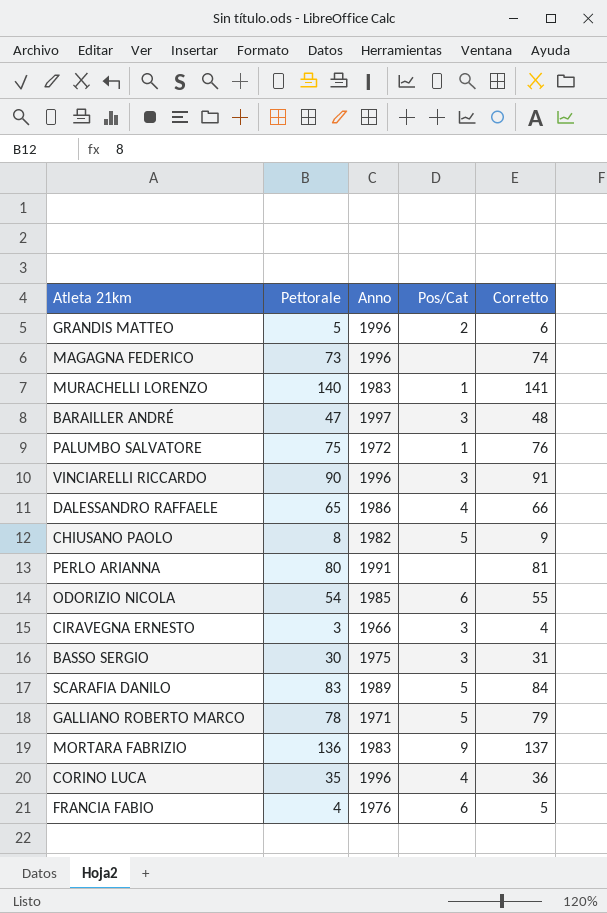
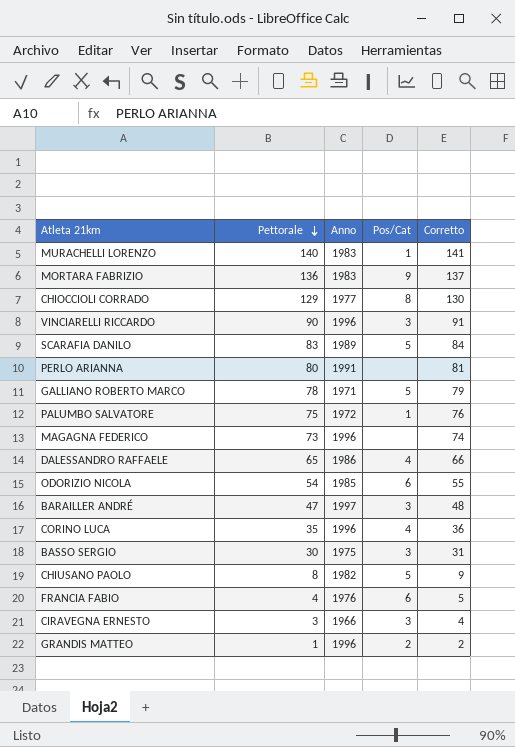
row order: none -> Pettorale descending
row CHIOCCIOLI CORRADO: none -> 129 | 1977 | 8 | 130
GRANDIS MATTEO | Pettorale: 5 -> 1
GRANDIS MATTEO | Corretto: 6 -> 2

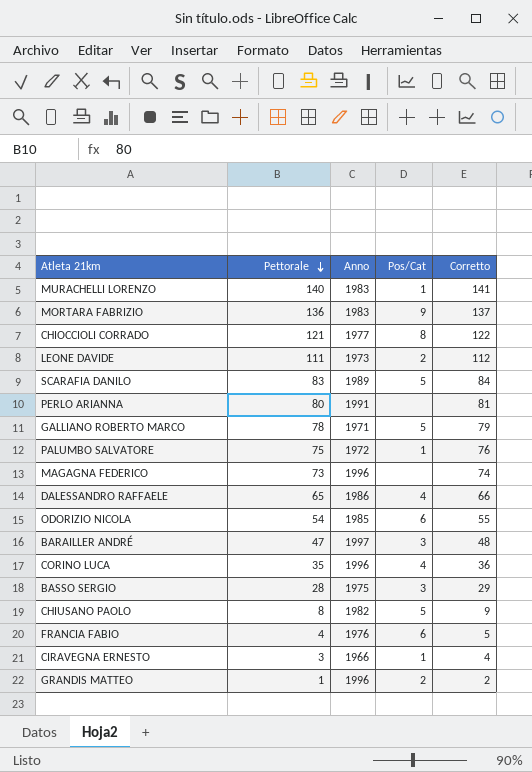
row VINCIARELLI RICCARDO: 90 | 1996 | 3 | 91 -> none
CHIOCCIOLI CORRADO | Pettorale: 129 -> 121
CHIOCCIOLI CORRADO | Corretto: 130 -> 122
row LEONE DAVIDE: none -> 111 | 1973 | 2 | 112
BASSO SERGIO | Pettorale: 30 -> 28
BASSO SERGIO | Corretto: 31 -> 29
CIRAVEGNA ERNESTO | Pos/Cat: 3 -> 1

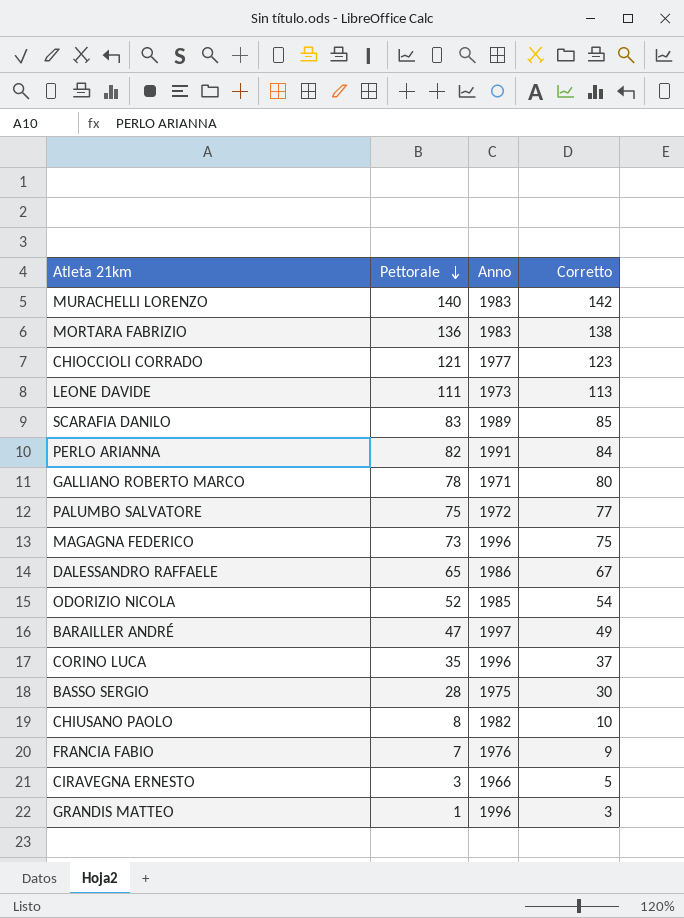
column Pos/Cat | position: 4 -> none
column Corretto | formula: [Pettorale] + 1 -> [Pettorale] + 2
PERLO ARIANNA | Pettorale: 80 -> 82
ODORIZIO NICOLA | Pettorale: 54 -> 52
FRANCIA FABIO | Pettorale: 4 -> 7

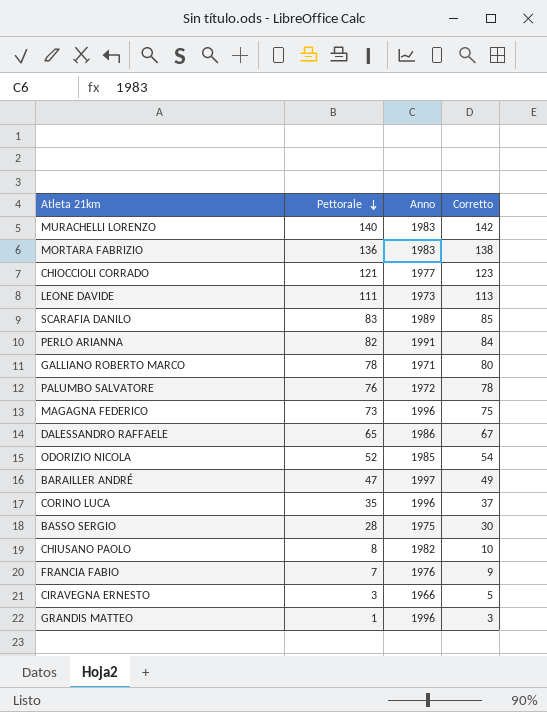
PALUMBO SALVATORE | Pettorale: 75 -> 76
PALUMBO SALVATORE | Corretto: 77 -> 78

